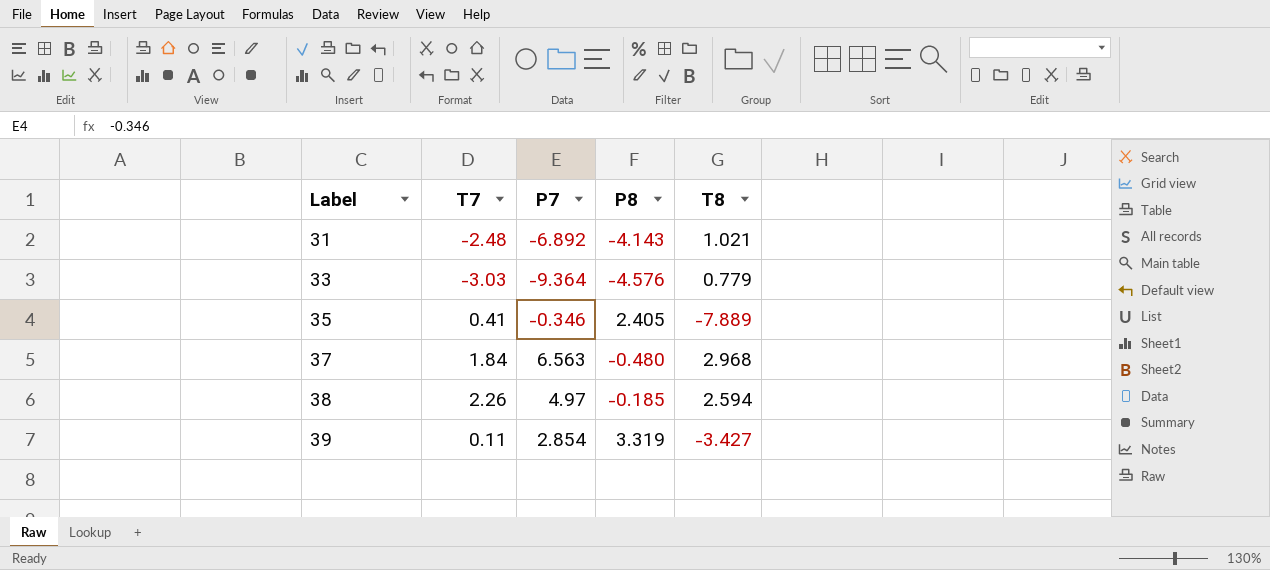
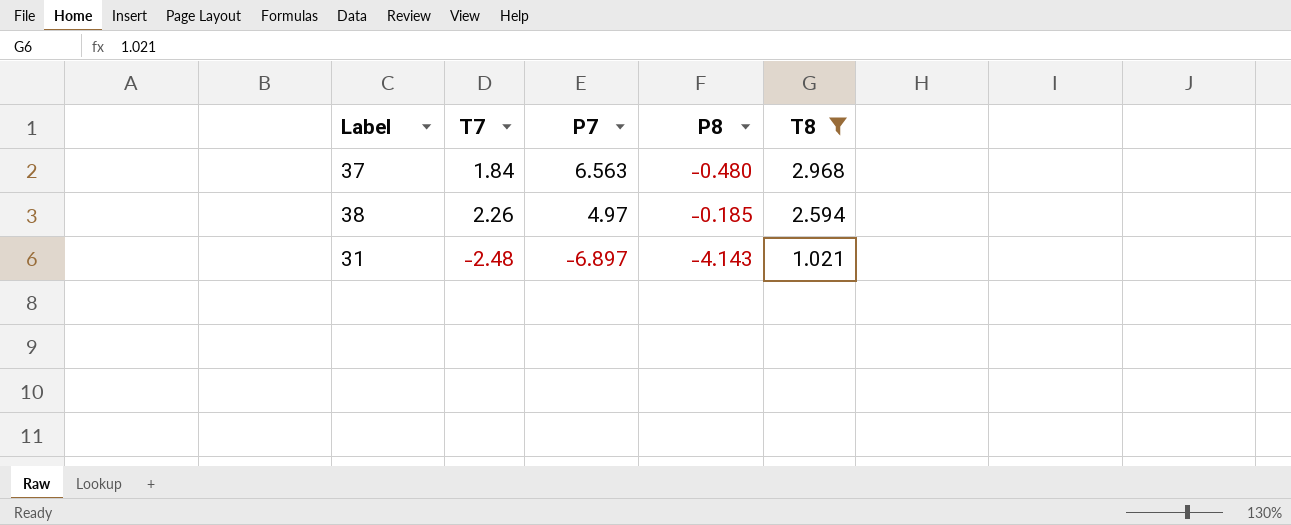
filter: none -> T8 >= 1.021
row order: Label ascending -> P7 descending
31 | P7: -6.892 -> -6.897

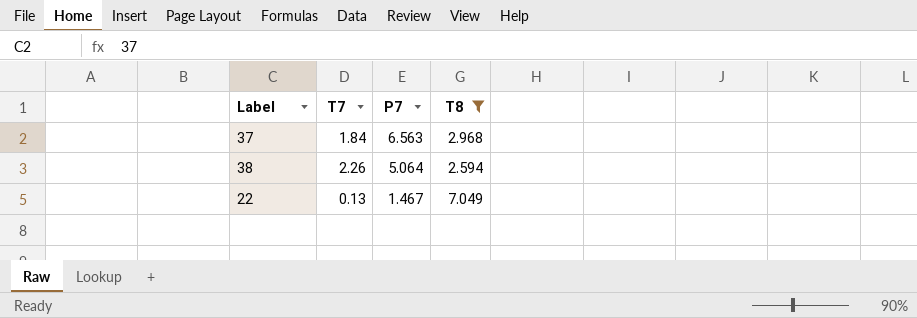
column P8 | position: 4 -> none
row 31: -2.48 | -6.897 | -4.143 | 1.021 -> none
38 | P7: 4.97 -> 5.064
row 22: none -> 0.13 | 1.467 | 7.049

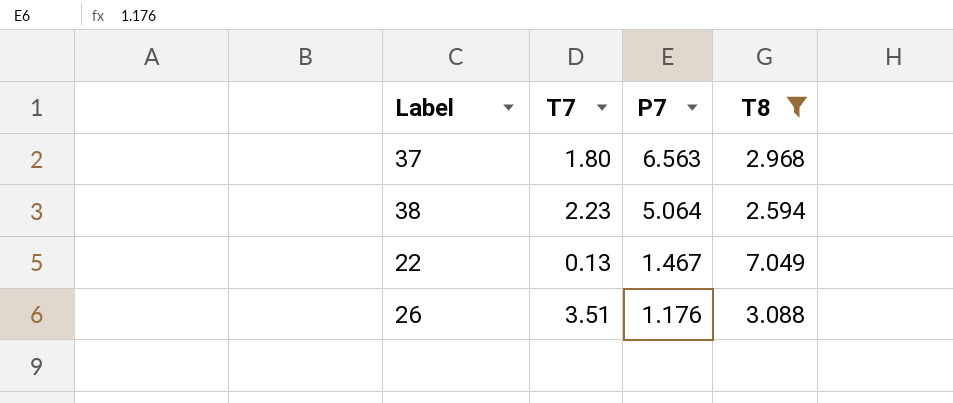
37 | T7: 1.84 -> 1.80
38 | T7: 2.26 -> 2.23
row 26: none -> 3.51 | 1.176 | 3.088

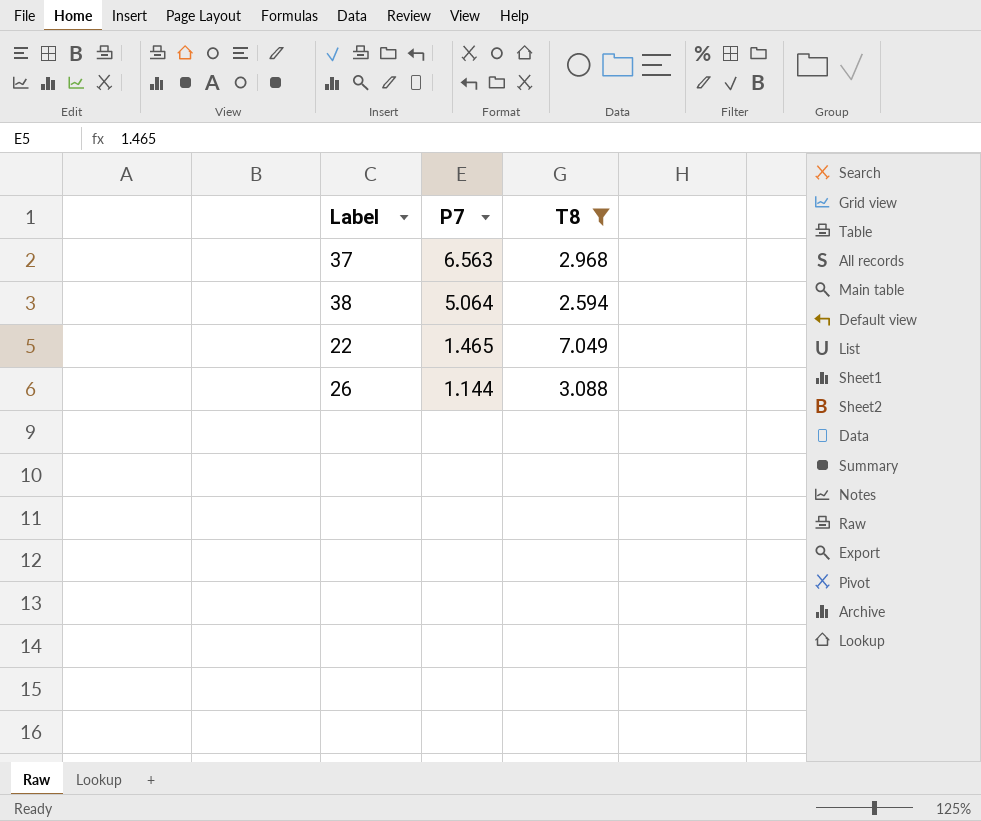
column T7 | position: 2 -> none
22 | P7: 1.467 -> 1.465
26 | P7: 1.176 -> 1.144

